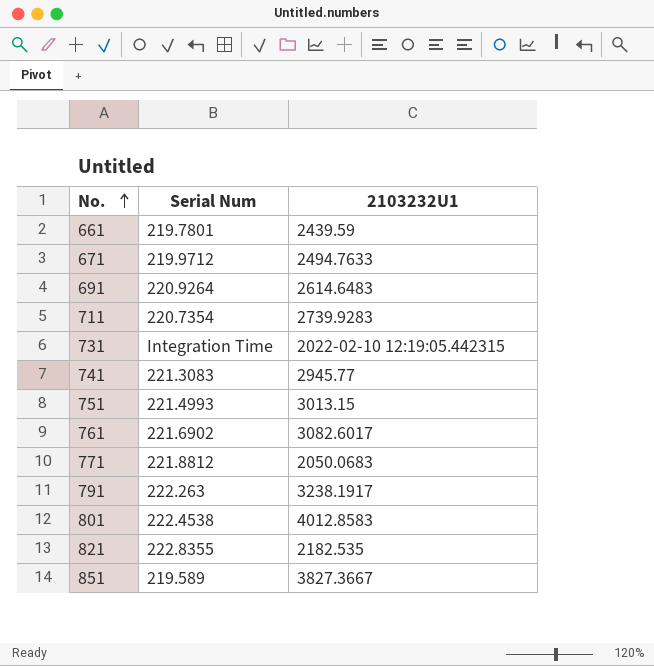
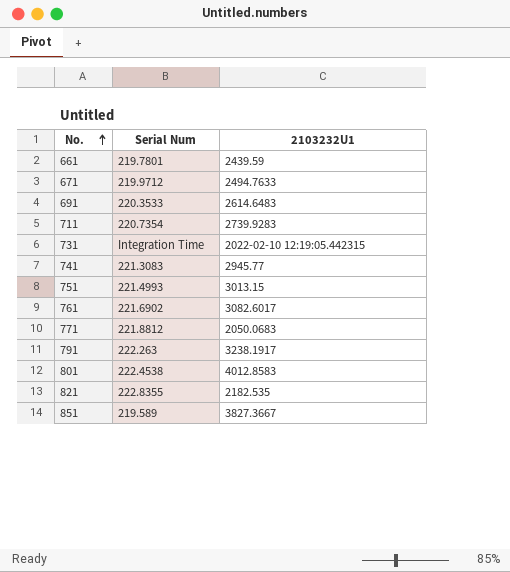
691 | Serial Num: 220.9264 -> 220.3533

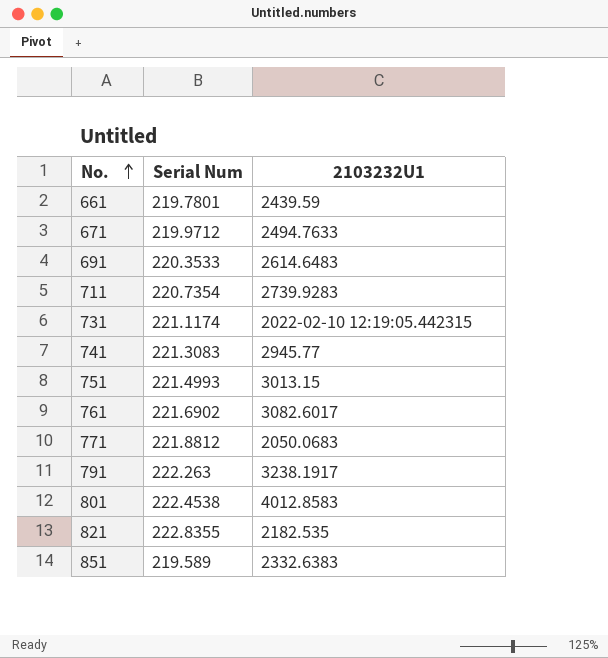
731 | Serial Num: Integration Time -> 221.1174
851 | 2103232U1: 3827.3667 -> 2332.6383

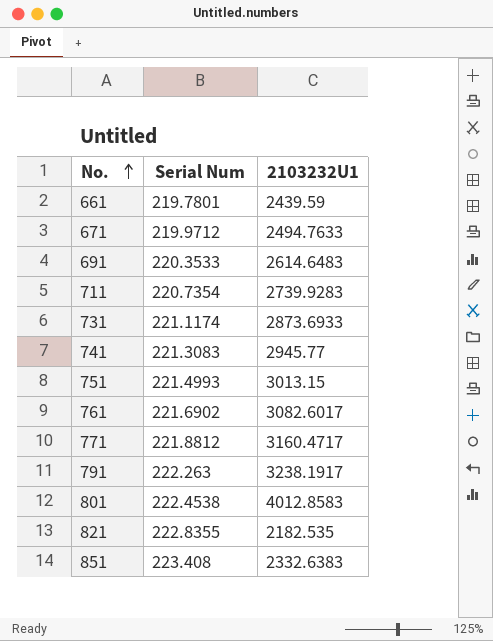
731 | 2103232U1: 2022-02-10 12:19:05.442315 -> 2873.6933
771 | 2103232U1: 2050.0683 -> 3160.4717
851 | Serial Num: 219.589 -> 223.408

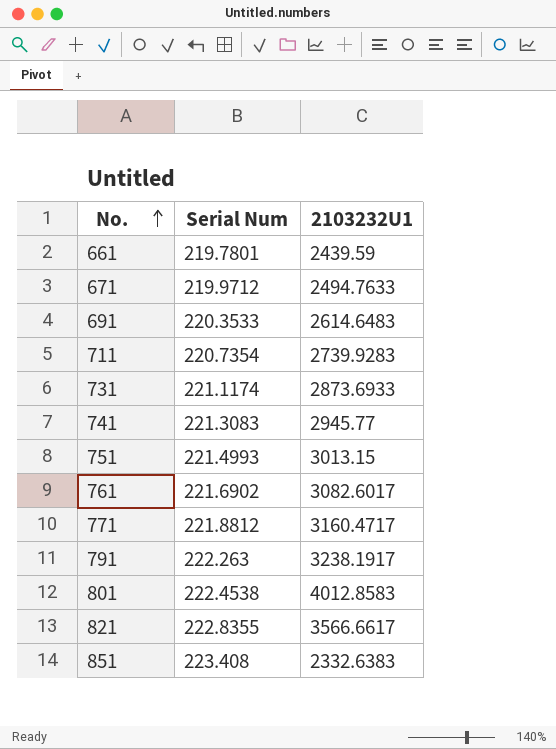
821 | 2103232U1: 2182.535 -> 3566.6617

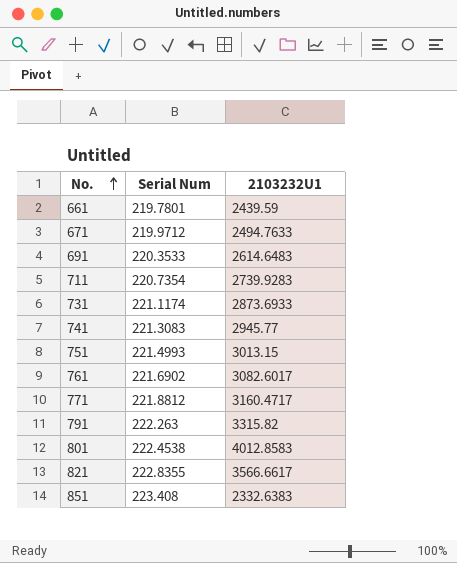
791 | 2103232U1: 3238.1917 -> 3315.82

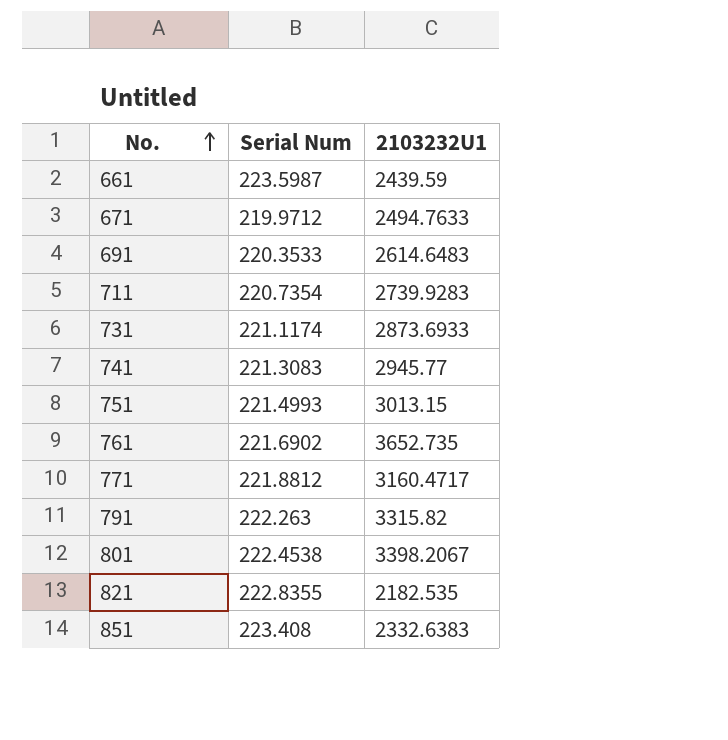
661 | Serial Num: 219.7801 -> 223.5987
761 | 2103232U1: 3082.6017 -> 3652.735
801 | 2103232U1: 4012.8583 -> 3398.2067
821 | 2103232U1: 3566.6617 -> 2182.535

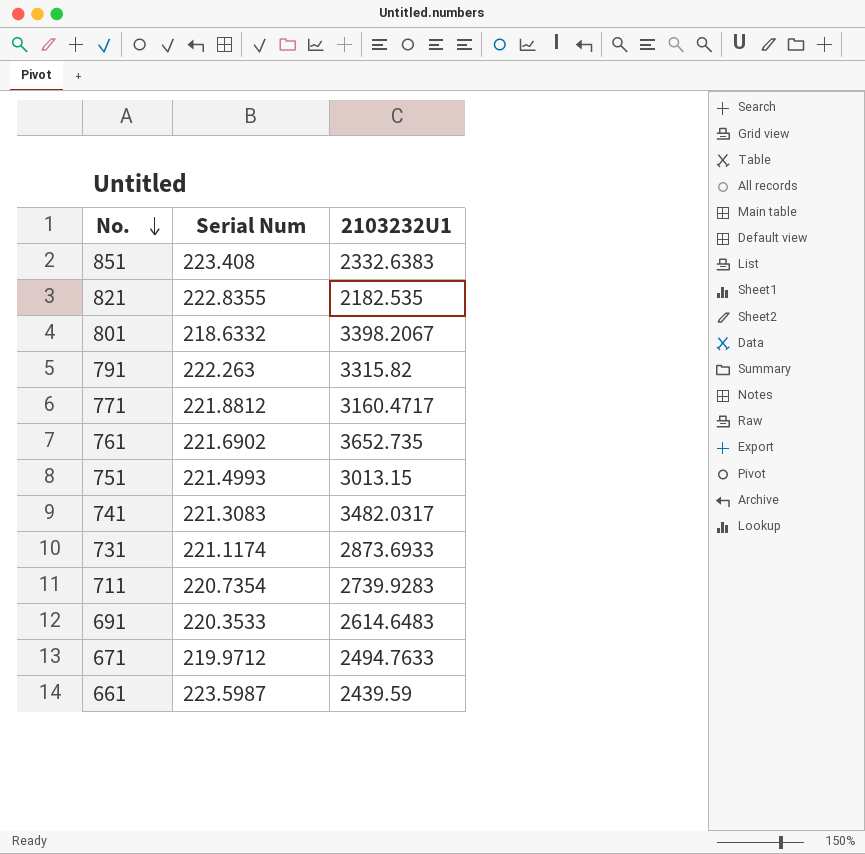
row order: No. ascending -> No. descending
801 | Serial Num: 222.4538 -> 218.6332
741 | 2103232U1: 2945.77 -> 3482.0317

